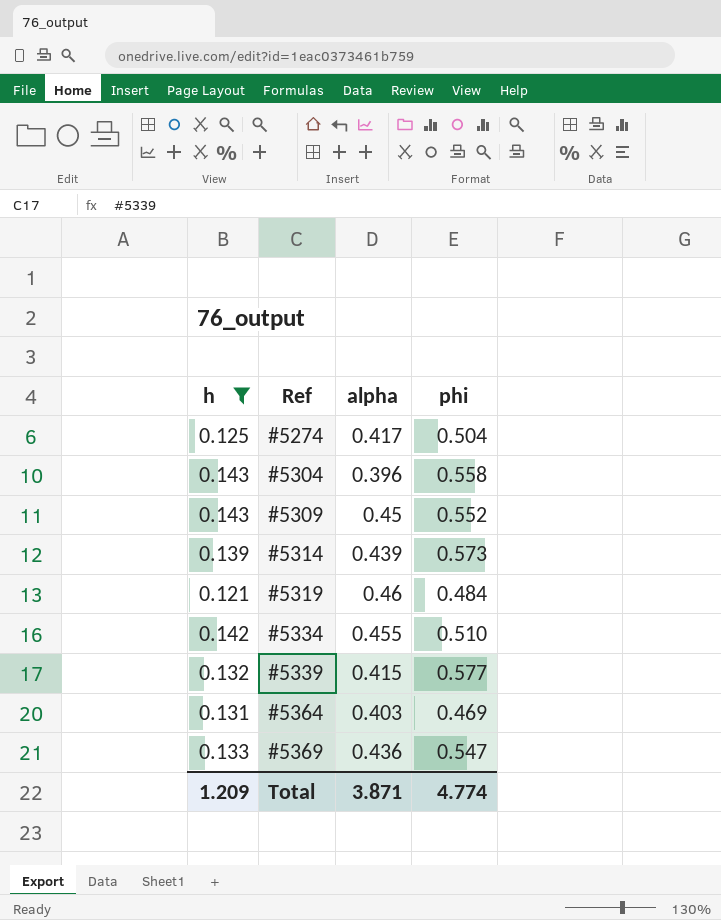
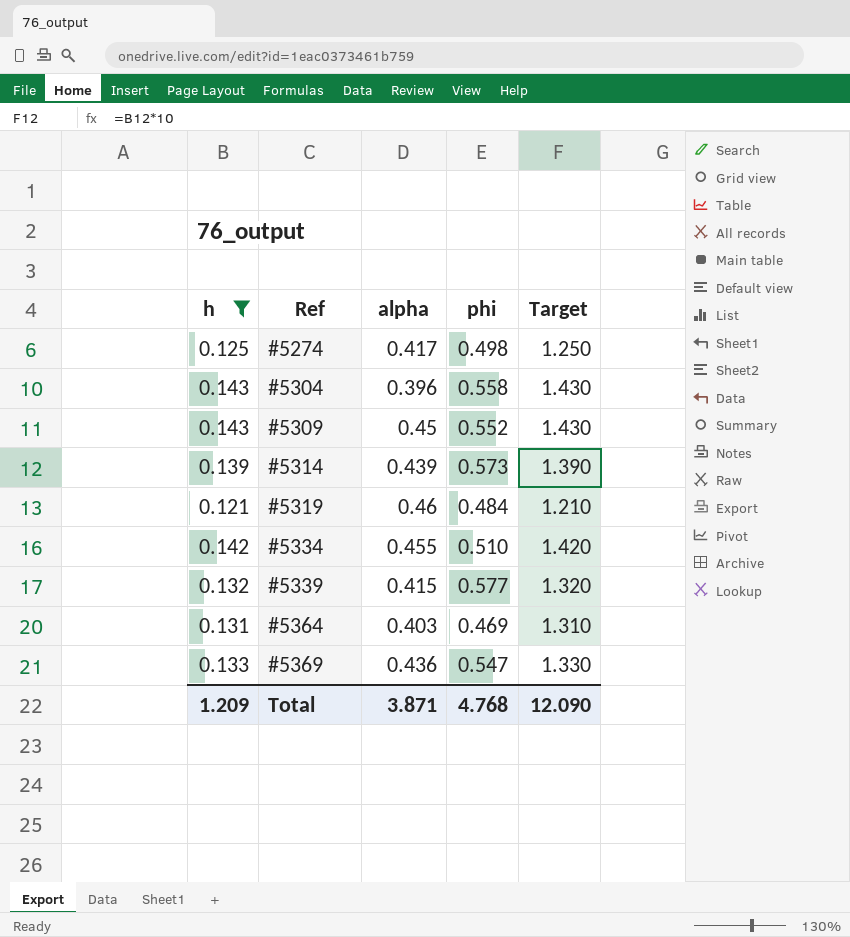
column Target | formula: none -> [h] * 10
#5274 | phi: 0.504 -> 0.498
Total | phi: 4.774 -> 4.768

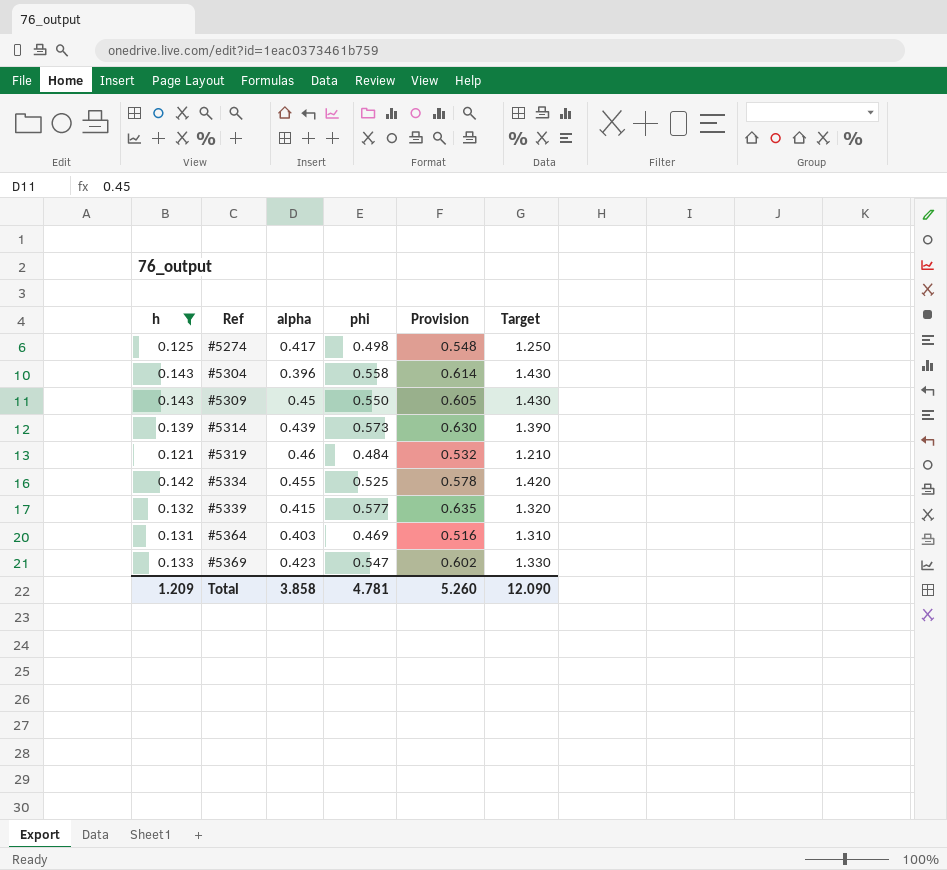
column Provision | formula: none -> [phi] * 1.1
#5309 | phi: 0.552 -> 0.550
#5334 | phi: 0.510 -> 0.525
#5369 | alpha: 0.436 -> 0.423
Total | alpha: 3.871 -> 3.858
Total | phi: 4.768 -> 4.781

